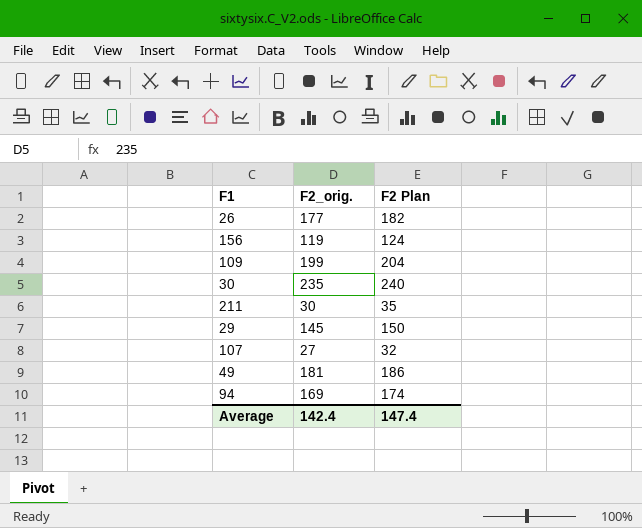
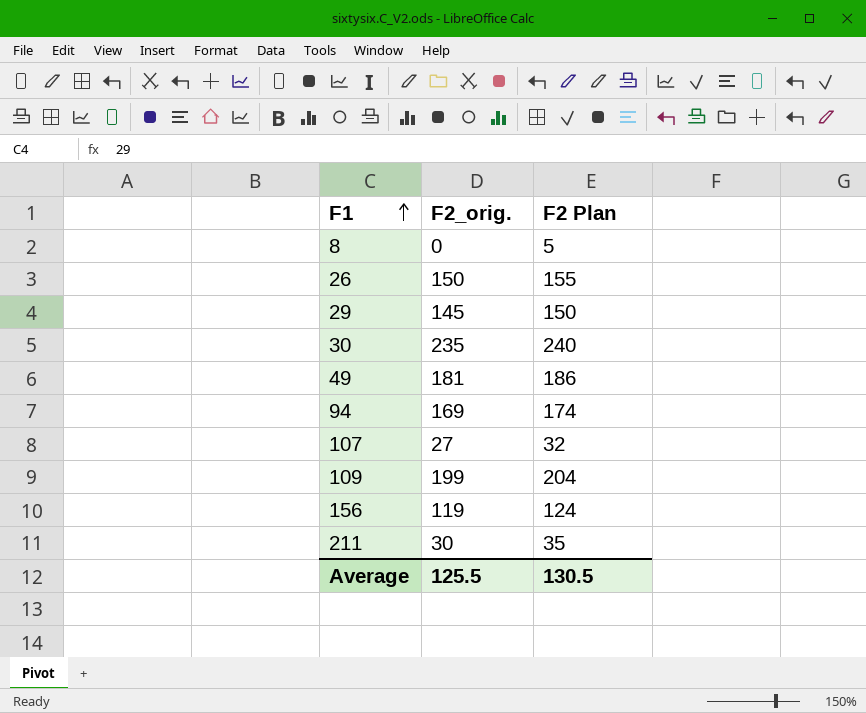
row order: none -> F1 ascending
row 8: none -> 0 | 5
26 | F2_orig.: 177 -> 150
26 | F2 Plan: 182 -> 155
Average | F2_orig.: 142.4 -> 125.5
Average | F2 Plan: 147.4 -> 130.5

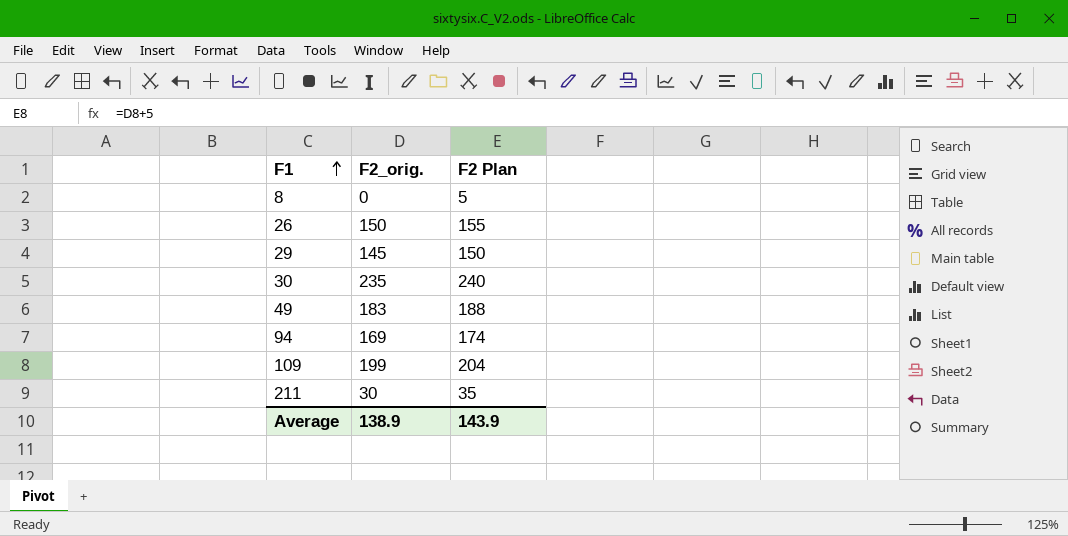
row 107: 27 | 32 -> none
row 156: 119 | 124 -> none
49 | F2_orig.: 181 -> 183
49 | F2 Plan: 186 -> 188
Average | F2_orig.: 125.5 -> 138.9
Average | F2 Plan: 130.5 -> 143.9

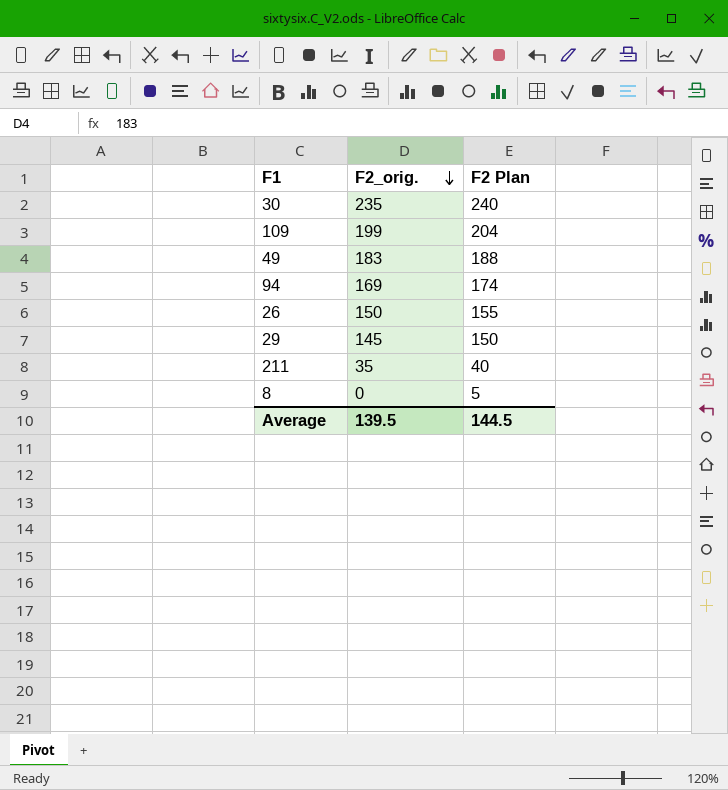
row order: F1 ascending -> F2_orig. descending
211 | F2_orig.: 30 -> 35
211 | F2 Plan: 35 -> 40
Average | F2_orig.: 138.9 -> 139.5
Average | F2 Plan: 143.9 -> 144.5

